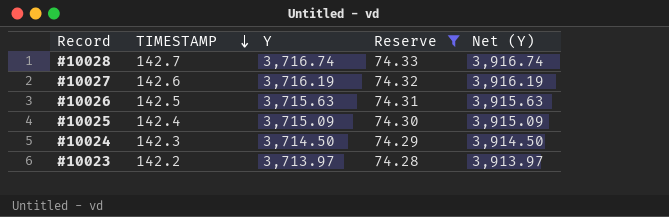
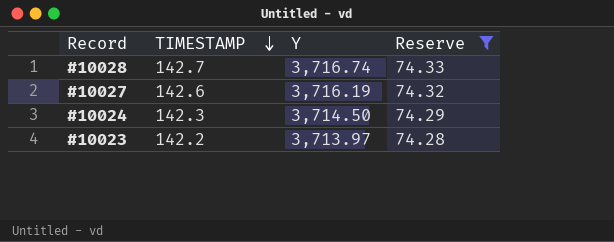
column Net (Y) | formula: [Y] + 200 -> none
row #10026: 142.5 | 3,715.63 | 74.31 | 3,915.63 -> none
row #10025: 142.4 | 3,715.09 | 74.30 | 3,915.09 -> none

